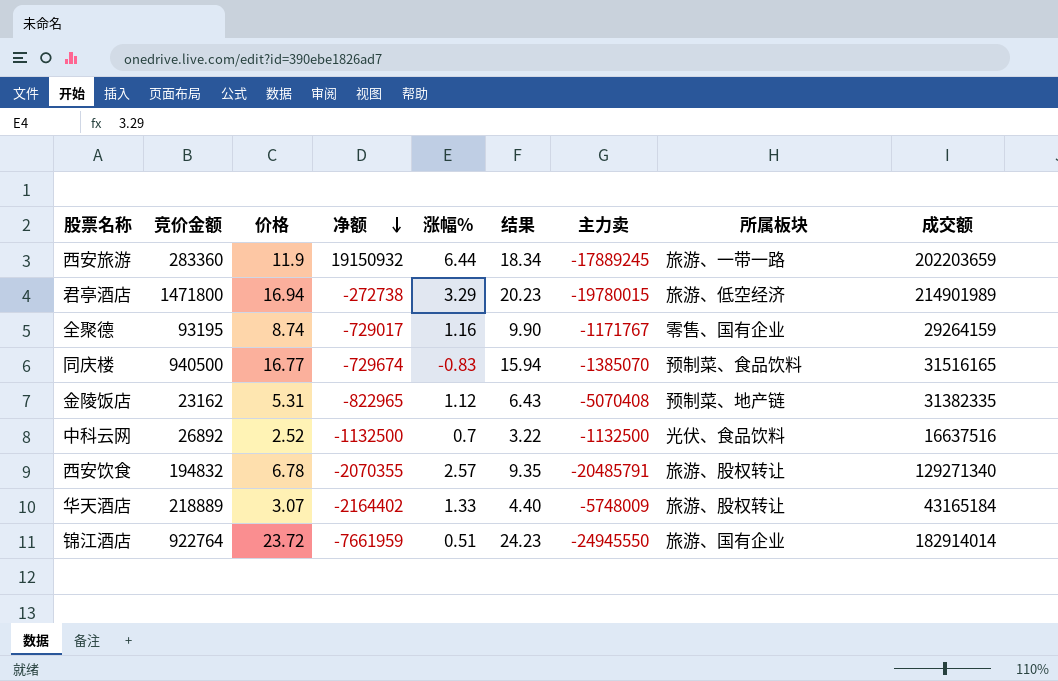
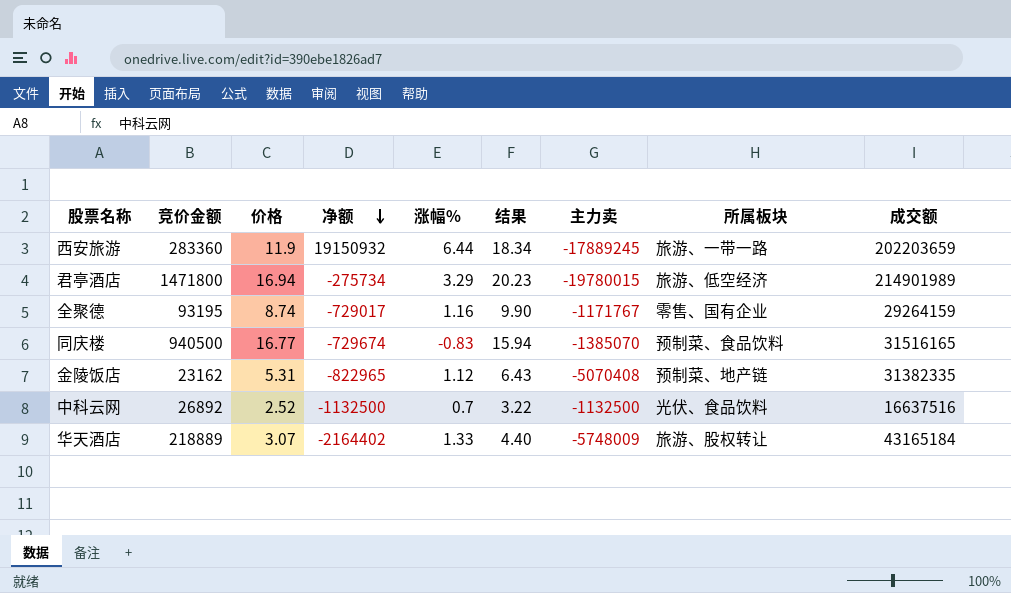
row 西安饮食: 194832 | 6.78 | -2070355 | 2.57 | 9.35 | -20485791 | 旅游、股权转让 | 129271340 -> none
row 锦江酒店: 922764 | 23.72 | -7661959 | 0.51 | 24.23 | -24945550 | 旅游、国有企业 | 182914014 -> none
君亭酒店 | 净额: -272738 -> -275734

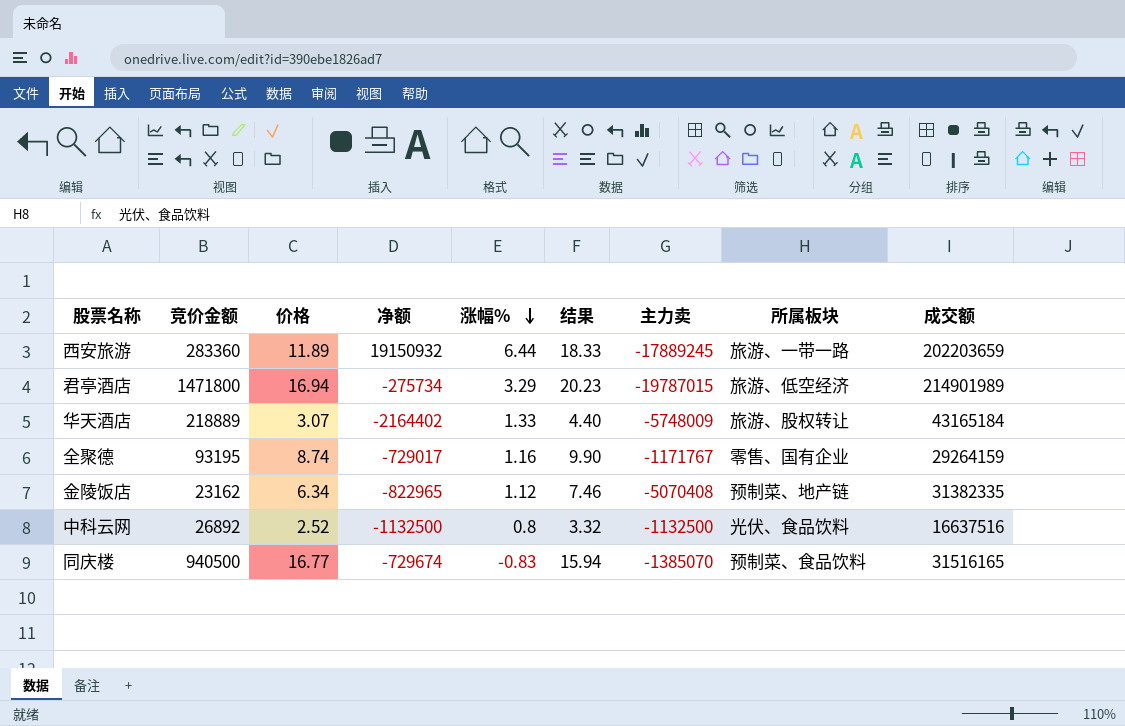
row order: 净额 descending -> 涨幅% descending
西安旅游 | 价格: 11.9 -> 11.89
西安旅游 | 结果: 18.34 -> 18.33
君亭酒店 | 主力卖: -19780015 -> -19787015
金陵饭店 | 价格: 5.31 -> 6.34
金陵饭店 | 结果: 6.43 -> 7.46
中科云网 | 涨幅%: 0.7 -> 0.8
中科云网 | 结果: 3.22 -> 3.32

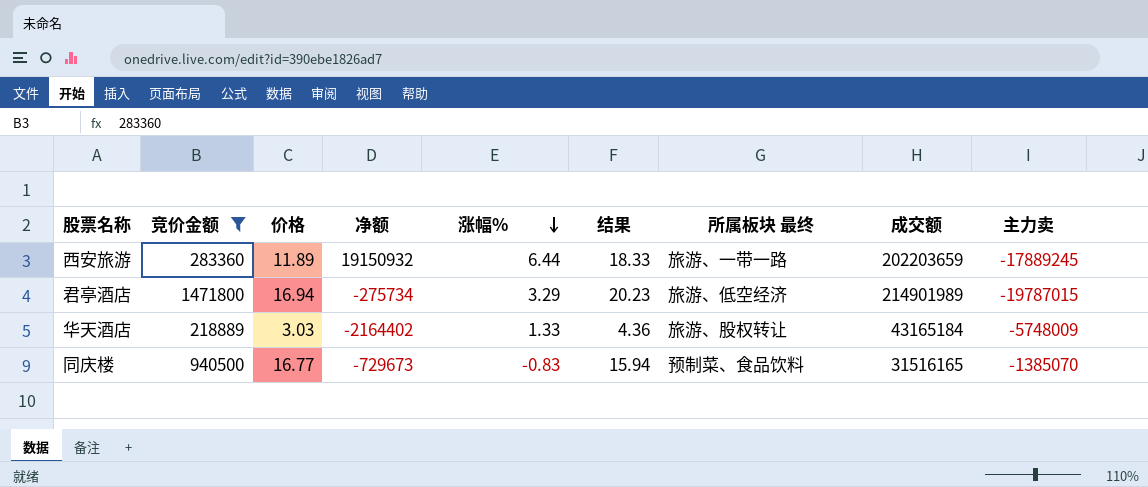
filter: none -> 竞价金额 >= 218889
column name: 所属板块 -> 所属板块 最终
column 主力卖 | position: 7 -> 9
华天酒店 | 价格: 3.07 -> 3.03
华天酒店 | 结果: 4.40 -> 4.36
同庆楼 | 净额: -729674 -> -729673

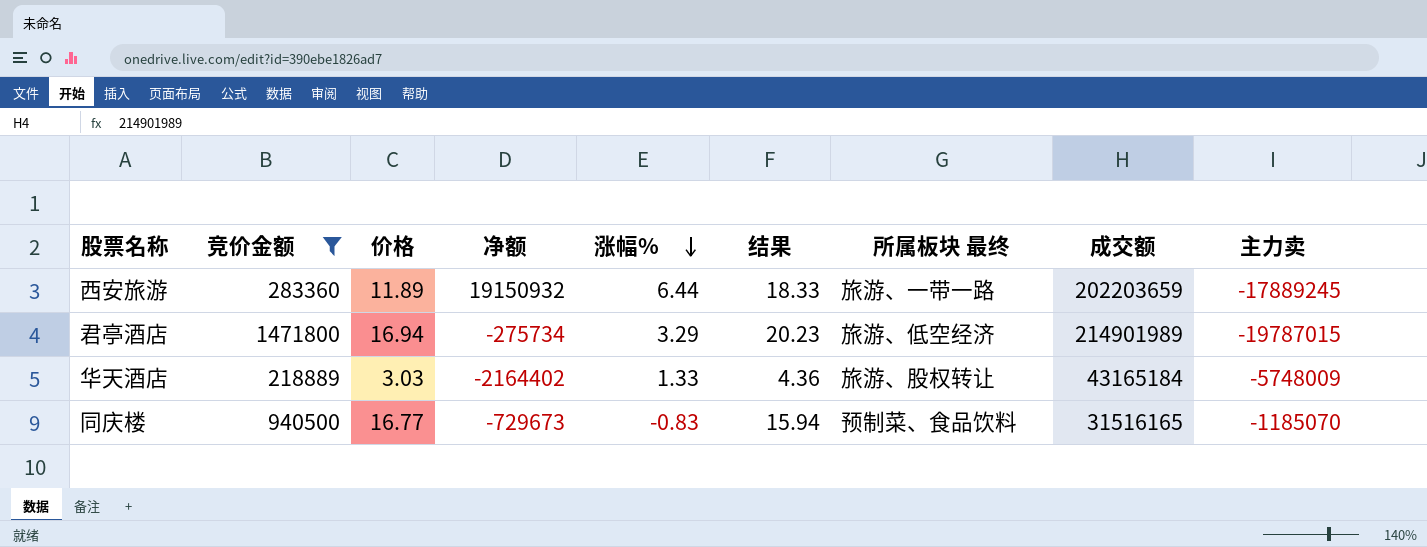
同庆楼 | 主力卖: -1385070 -> -1185070

